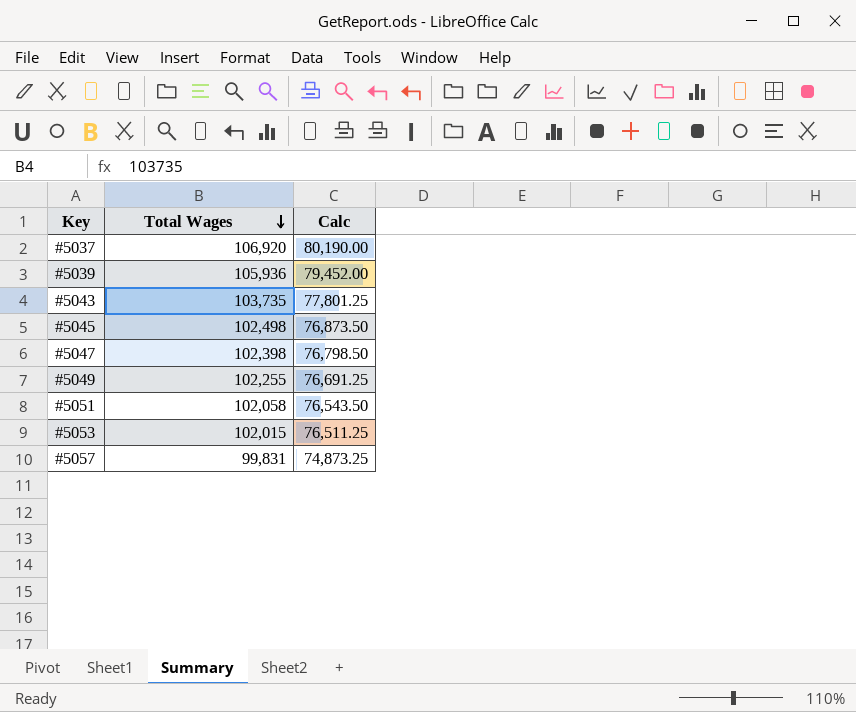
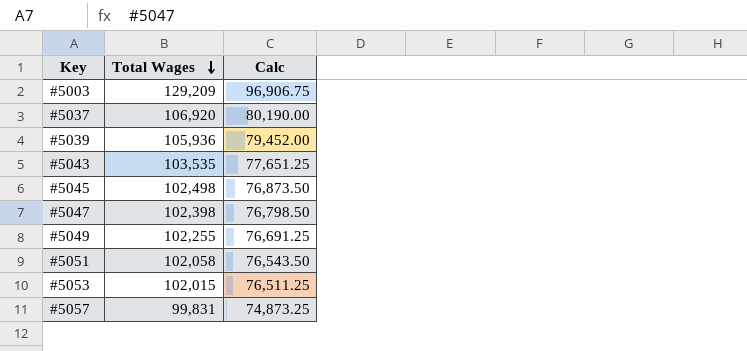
row #5003: none -> 129,209 | 96,906.75
#5043 | Total Wages: 103,735 -> 103,535
#5043 | Calc: 77,801.25 -> 77,651.25

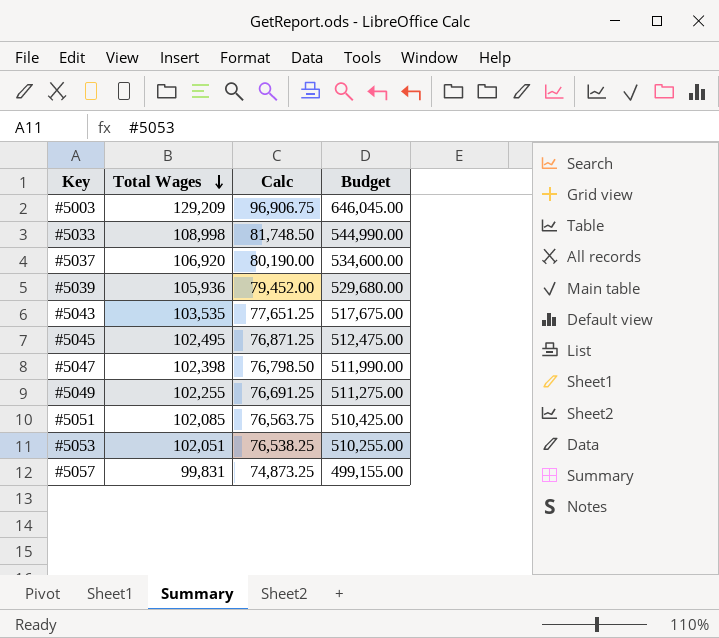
column Budget | formula: none -> [Total Wages] * 5
row #5033: none -> 108,998 | 81,748.50 | 544,990.00
#5045 | Total Wages: 102,498 -> 102,495
#5045 | Calc: 76,873.50 -> 76,871.25
#5051 | Total Wages: 102,058 -> 102,085
#5051 | Calc: 76,543.50 -> 76,563.75
#5053 | Total Wages: 102,015 -> 102,051
#5053 | Calc: 76,511.25 -> 76,538.25

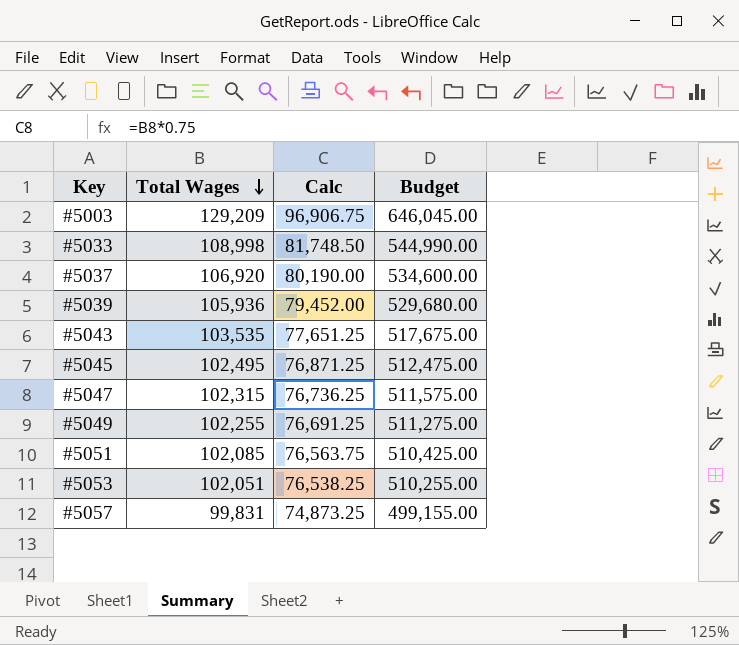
#5047 | Total Wages: 102,398 -> 102,315
#5047 | Calc: 76,798.50 -> 76,736.25
#5047 | Budget: 511,990.00 -> 511,575.00

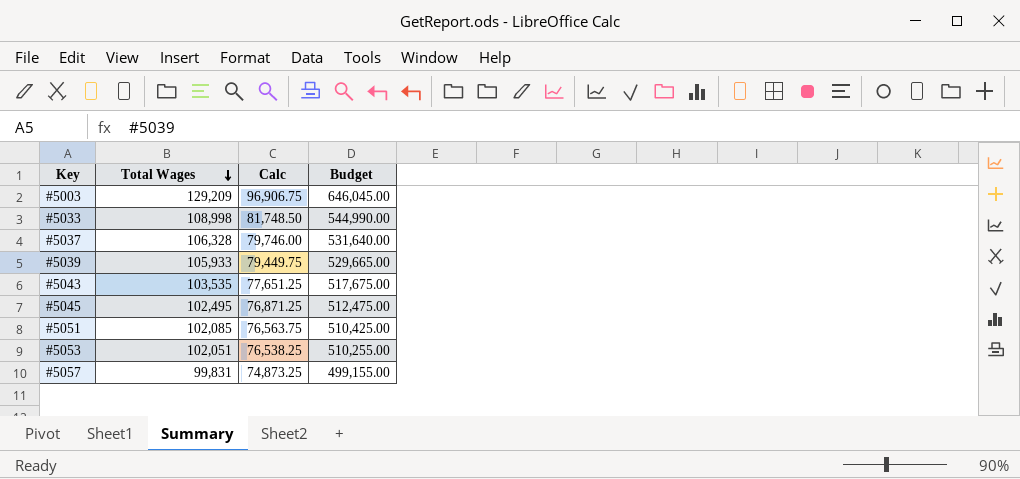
row #5047: 102,315 | 76,736.25 | 511,575.00 -> none
row #5049: 102,255 | 76,691.25 | 511,275.00 -> none
#5037 | Total Wages: 106,920 -> 106,328
#5037 | Calc: 80,190.00 -> 79,746.00
#5037 | Budget: 534,600.00 -> 531,640.00
#5039 | Total Wages: 105,936 -> 105,933
#5039 | Calc: 79,452.00 -> 79,449.75
#5039 | Budget: 529,680.00 -> 529,665.00

